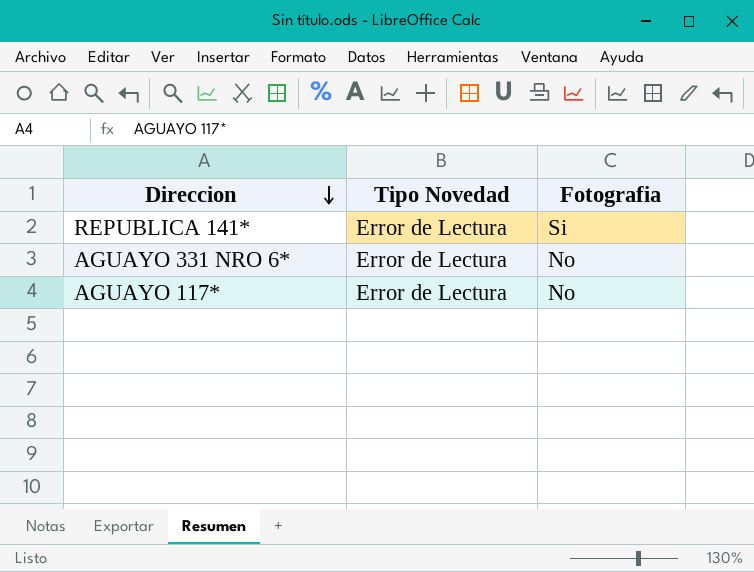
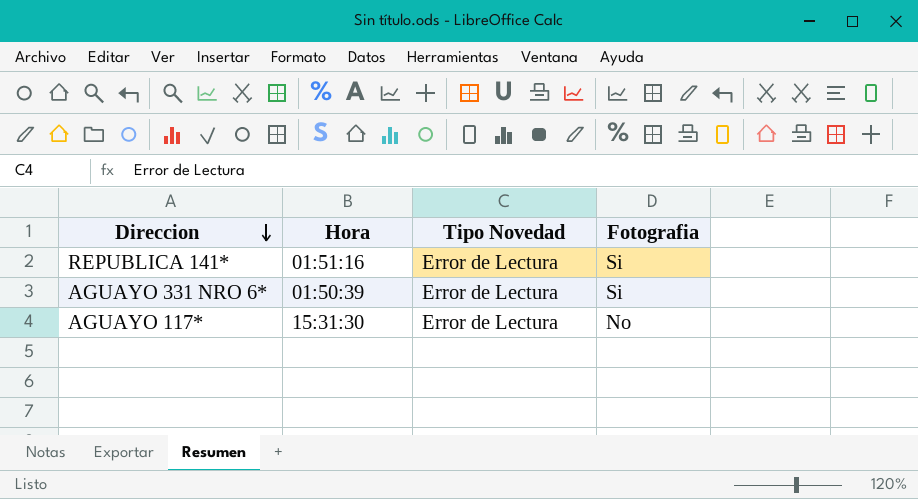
column Hora | position: none -> 2
AGUAYO 331 NRO 6* | Fotografia: No -> Si

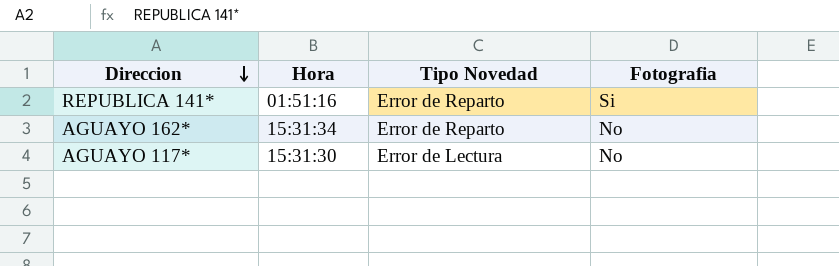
row AGUAYO 331 NRO 6*: 01:50:39 | Error de Lectura | Si -> none
REPUBLICA 141* | Tipo Novedad: Error de Lectura -> Error de Reparto
row AGUAYO 162*: none -> 15:31:34 | Error de Reparto | No

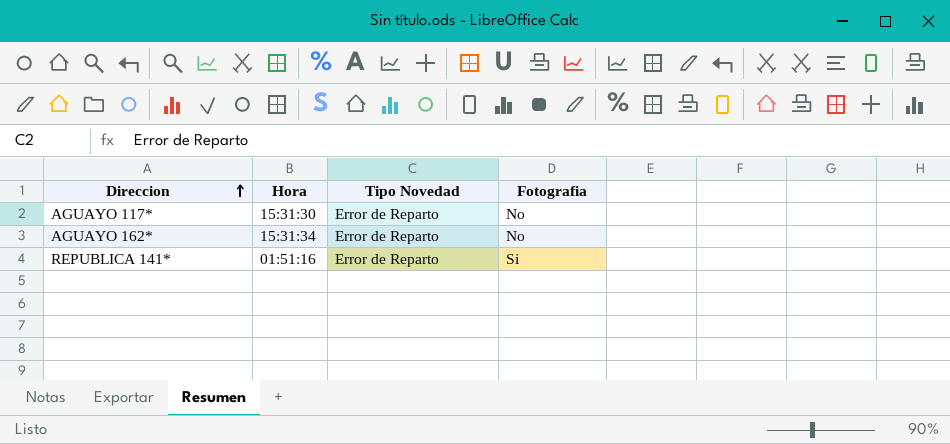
row order: Direccion descending -> Direccion ascending
AGUAYO 117* | Tipo Novedad: Error de Lectura -> Error de Reparto

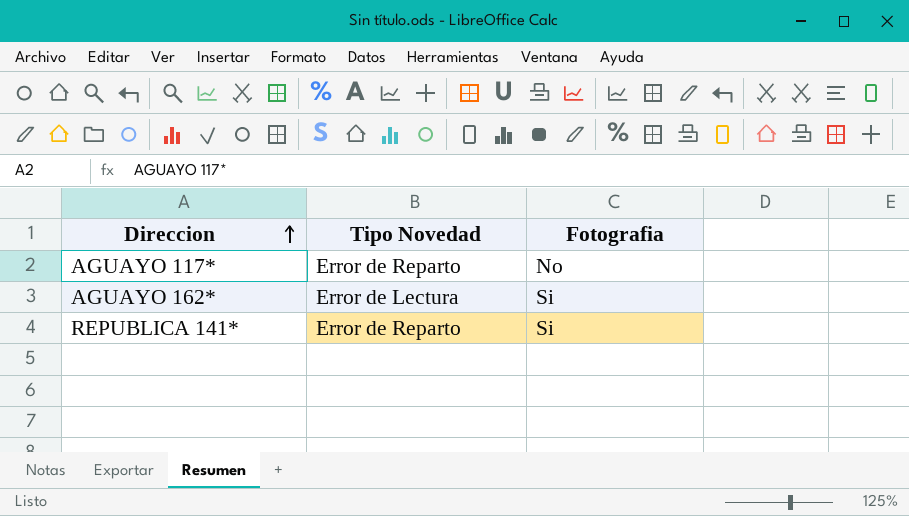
column Hora | position: 2 -> none
AGUAYO 162* | Tipo Novedad: Error de Reparto -> Error de Lectura
AGUAYO 162* | Fotografia: No -> Si

